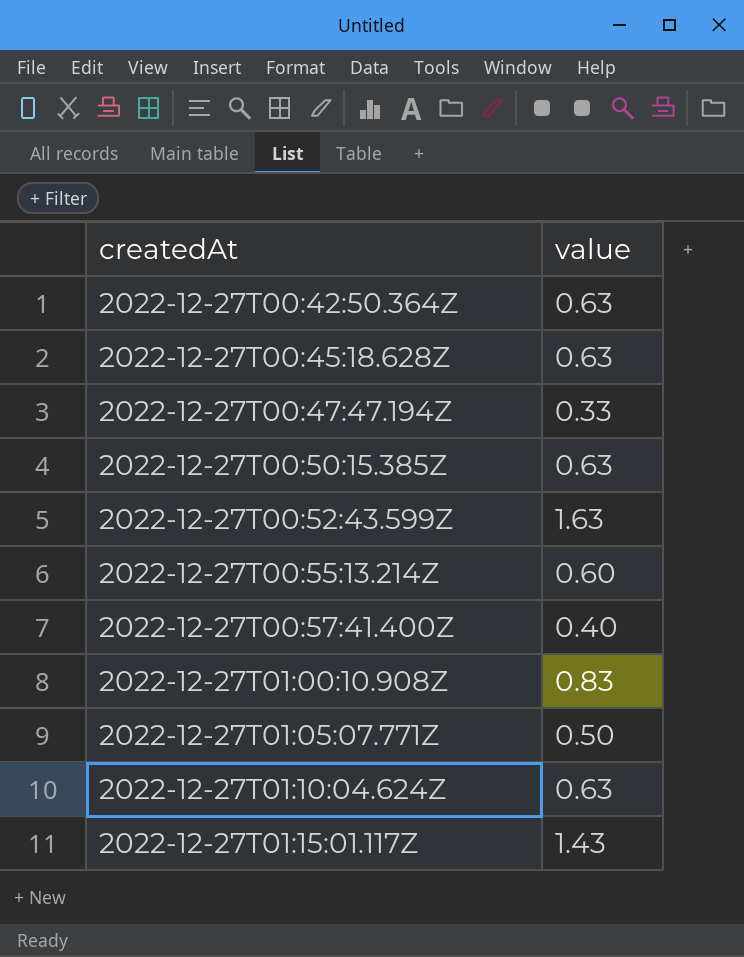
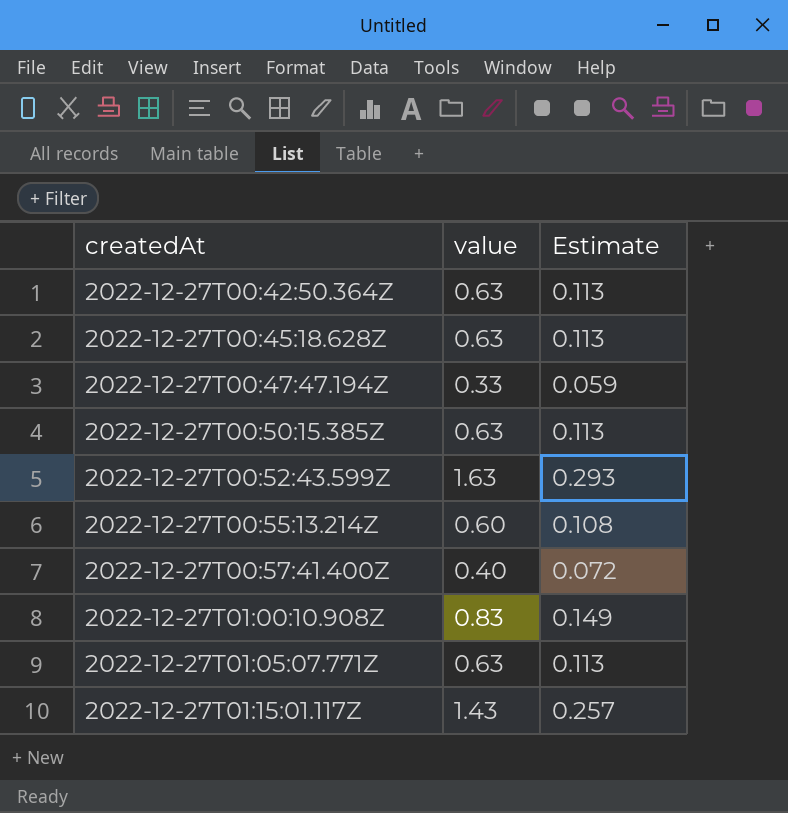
column Estimate | formula: none -> [value] * 0.18
row 2022-12-27T01:10:04.624Z: 0.63 -> none
2022-12-27T01:05:07.771Z | value: 0.50 -> 0.63

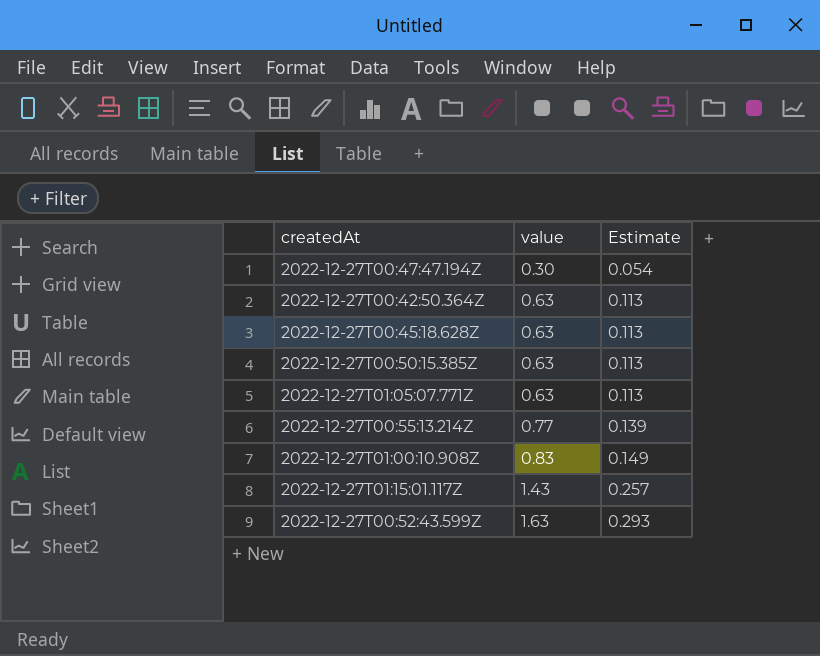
row order: createdAt ascending -> value ascending
row 2022-12-27T00:57:41.400Z: 0.40 | 0.072 -> none
2022-12-27T00:47:47.194Z | value: 0.33 -> 0.30
2022-12-27T00:47:47.194Z | Estimate: 0.059 -> 0.054
2022-12-27T00:55:13.214Z | value: 0.60 -> 0.77
2022-12-27T00:55:13.214Z | Estimate: 0.108 -> 0.139

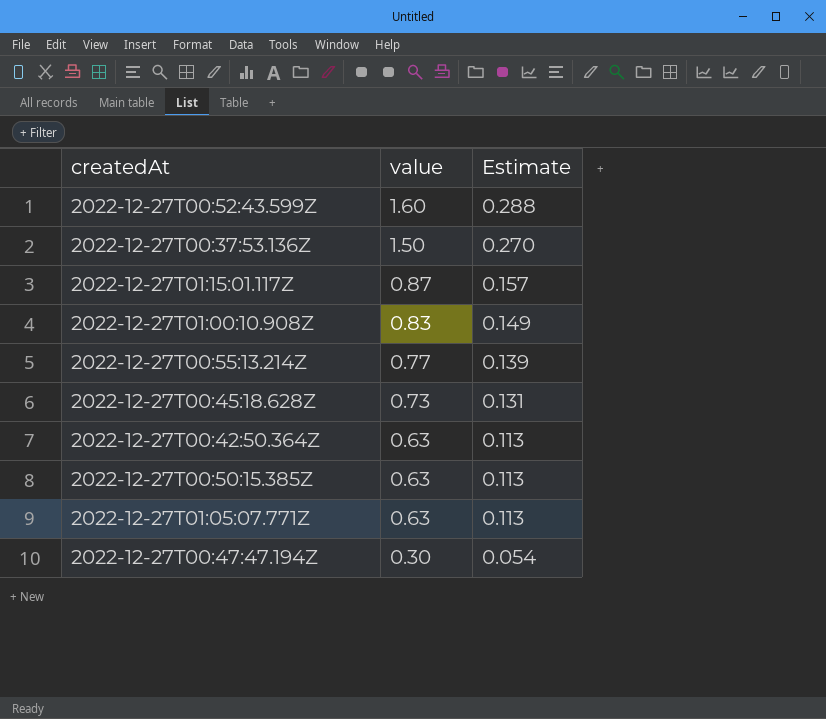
row order: value ascending -> value descending
2022-12-27T00:52:43.599Z | value: 1.63 -> 1.60
2022-12-27T00:52:43.599Z | Estimate: 0.293 -> 0.288
row 2022-12-27T00:37:53.136Z: none -> 1.50 | 0.270
2022-12-27T01:15:01.117Z | value: 1.43 -> 0.87
2022-12-27T01:15:01.117Z | Estimate: 0.257 -> 0.157
2022-12-27T00:45:18.628Z | value: 0.63 -> 0.73
2022-12-27T00:45:18.628Z | Estimate: 0.113 -> 0.131

